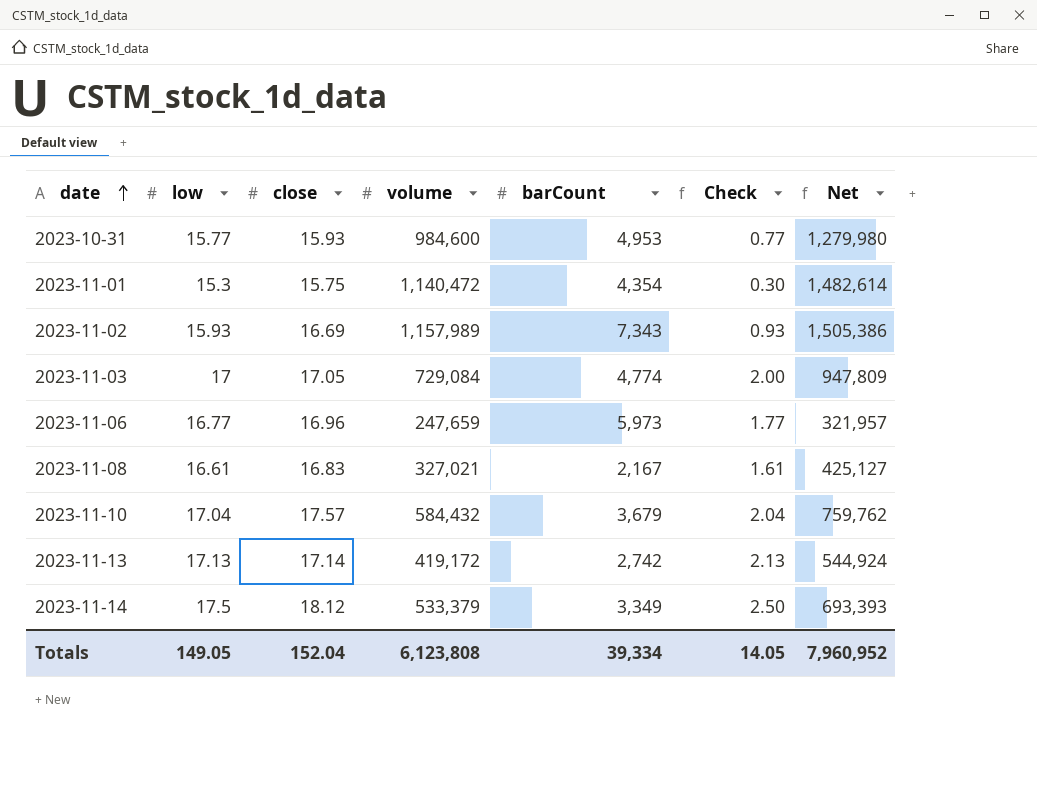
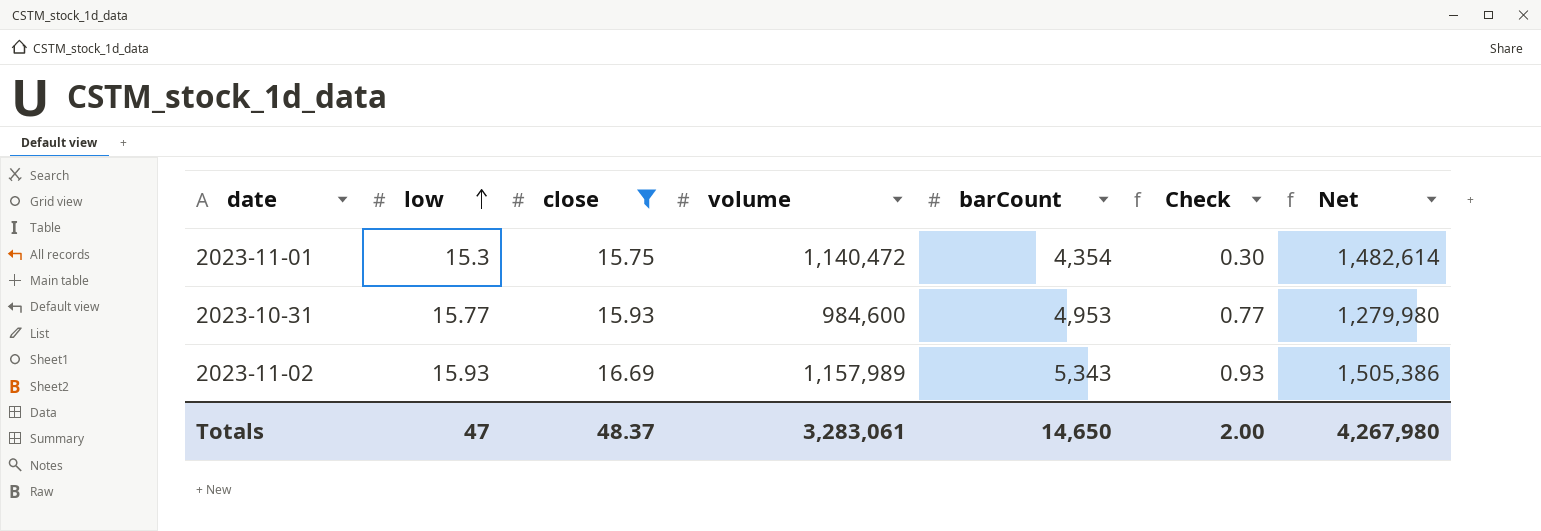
filter: none -> close <= 16.69
row order: date ascending -> low ascending
2023-11-02 | barCount: 7,343 -> 5,343
Totals | low: 149.05 -> 47
Totals | close: 152.04 -> 48.37
Totals | volume: 6,123,808 -> 3,283,061
Totals | barCount: 39,334 -> 14,650
Totals | Check: 14.05 -> 2.00
Totals | Net: 7,960,952 -> 4,267,980

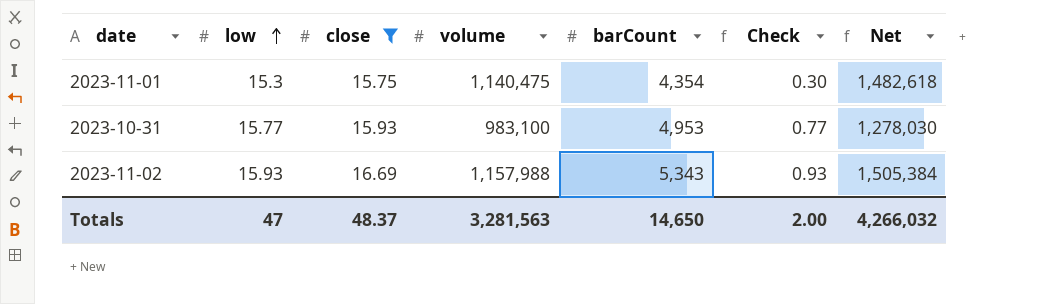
2023-11-01 | volume: 1,140,472 -> 1,140,475
2023-11-01 | Net: 1,482,614 -> 1,482,618
2023-10-31 | volume: 984,600 -> 983,100
2023-10-31 | Net: 1,279,980 -> 1,278,030
2023-11-02 | volume: 1,157,989 -> 1,157,988
2023-11-02 | Net: 1,505,386 -> 1,505,384
Totals | volume: 3,283,061 -> 3,281,563
Totals | Net: 4,267,980 -> 4,266,032

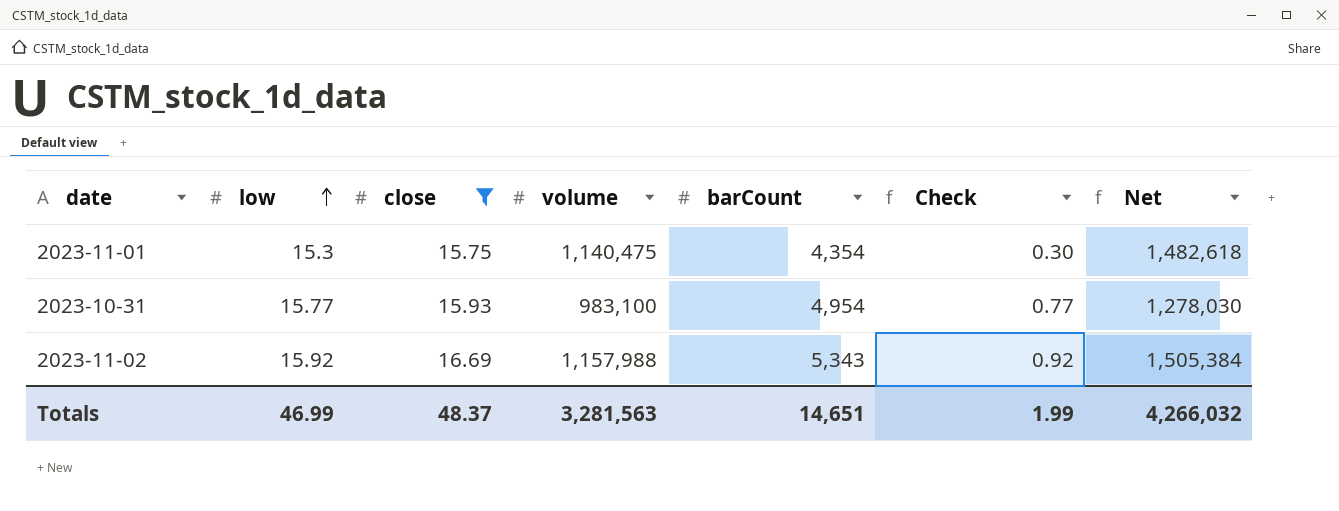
2023-10-31 | barCount: 4,953 -> 4,954
2023-11-02 | low: 15.93 -> 15.92
2023-11-02 | Check: 0.93 -> 0.92
Totals | low: 47 -> 46.99
Totals | barCount: 14,650 -> 14,651
Totals | Check: 2.00 -> 1.99

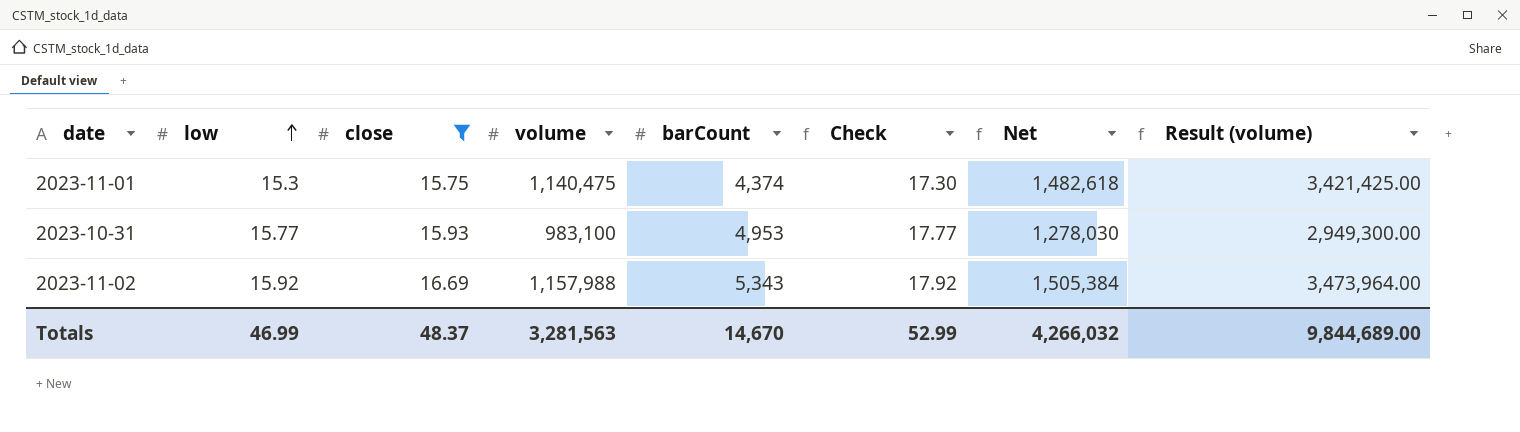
column Check | formula: [low] - 15 -> [low] + 2
column Result (volume) | formula: none -> [volume] * 3
2023-11-01 | barCount: 4,354 -> 4,374
2023-10-31 | barCount: 4,954 -> 4,953
Totals | barCount: 14,651 -> 14,670
Totals | Check: 1.99 -> 52.99

